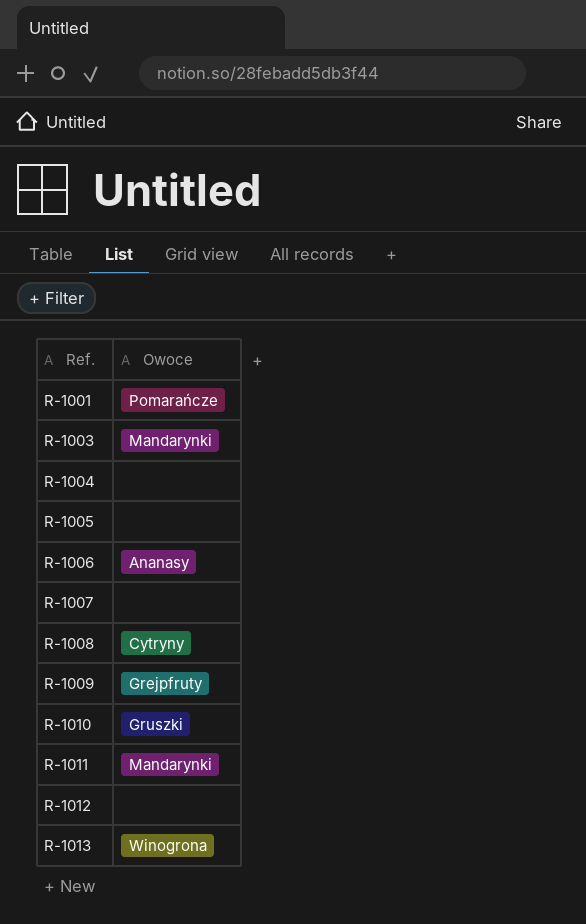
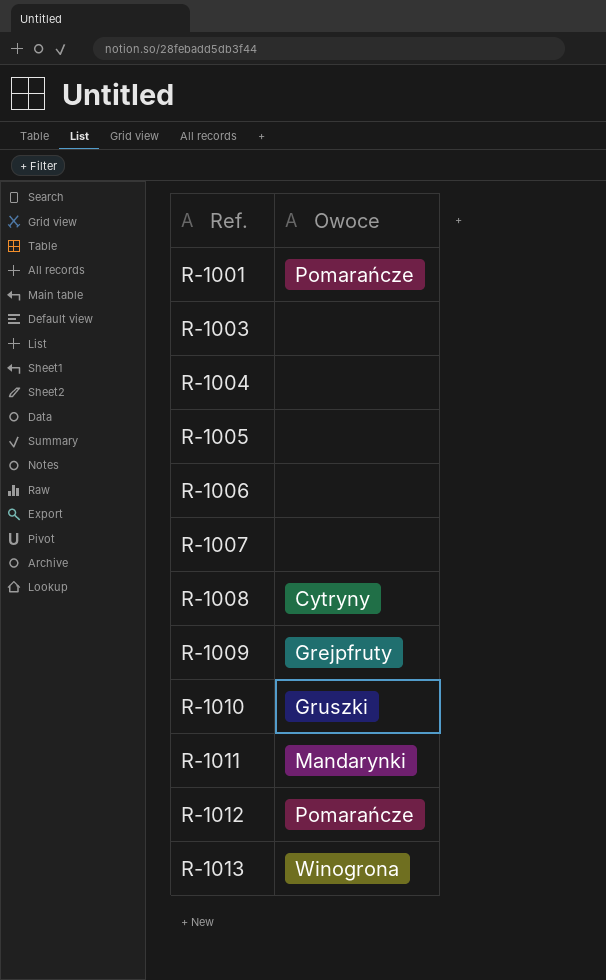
R-1003 | Owoce: Mandarynki -> none
R-1006 | Owoce: Ananasy -> none
R-1012 | Owoce: none -> Pomarańcze

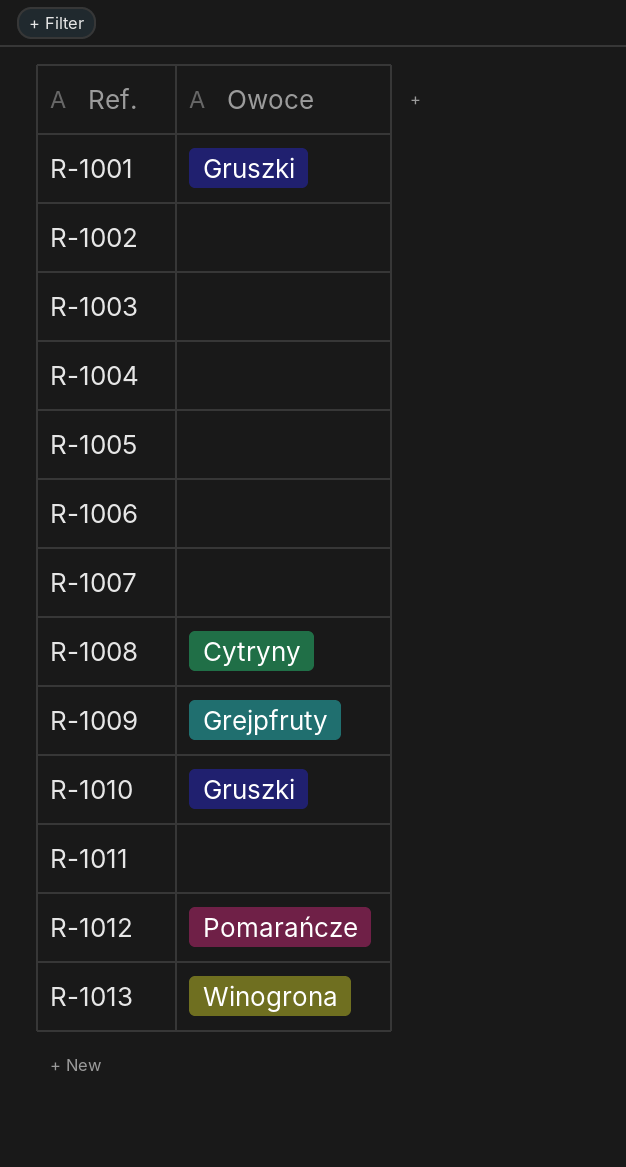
R-1001 | Owoce: Pomarańcze -> Gruszki
row R-1002: none -> none
R-1011 | Owoce: Mandarynki -> none

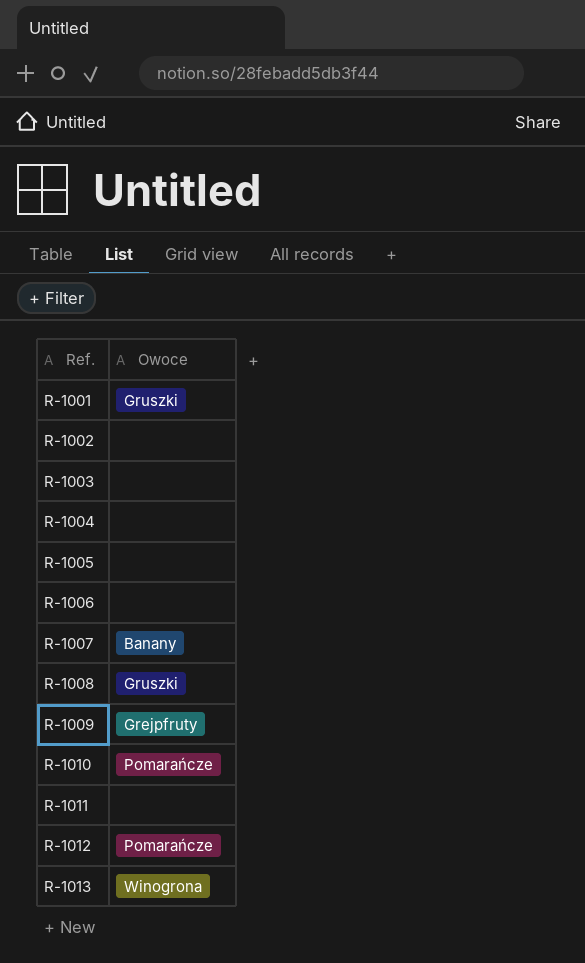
R-1007 | Owoce: none -> Banany
R-1008 | Owoce: Cytryny -> Gruszki
R-1010 | Owoce: Gruszki -> Pomarańcze

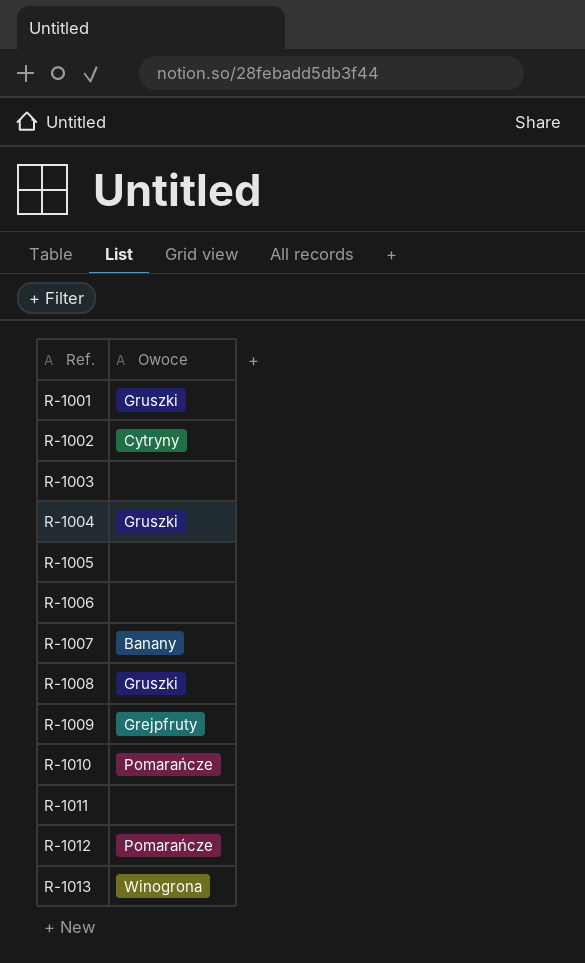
R-1002 | Owoce: none -> Cytryny
R-1004 | Owoce: none -> Gruszki

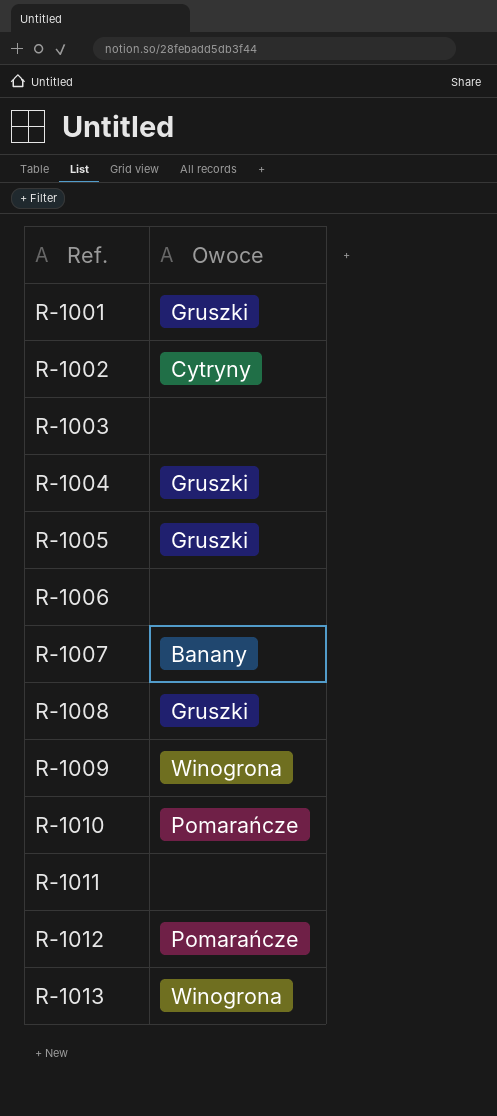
R-1005 | Owoce: none -> Gruszki
R-1009 | Owoce: Grejpfruty -> Winogrona

